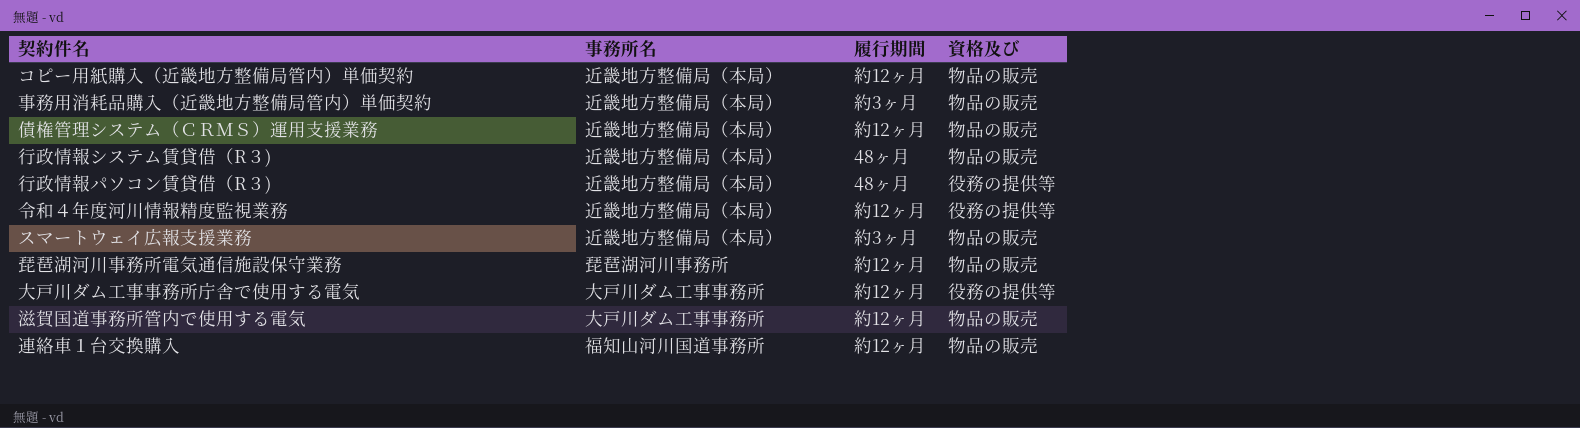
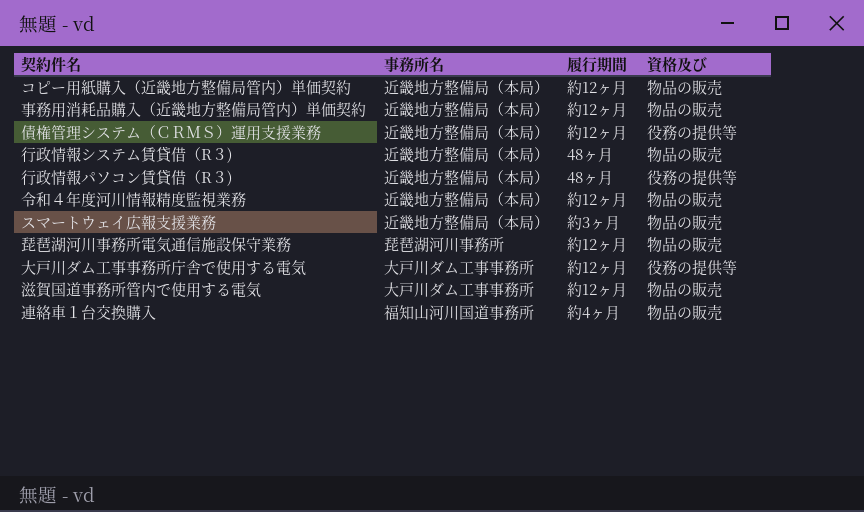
事務用消耗品購入（近畿地方整備局管内）単価契約 | 履行期間: 約3ヶ月 -> 約12ヶ月
債権管理システム（ＣＲＭＳ）運用支援業務 | 資格及び: 物品の販売 -> 役務の提供等
令和４年度河川情報精度監視業務 | 資格及び: 役務の提供等 -> 物品の販売
連絡車１台交換購入 | 履行期間: 約12ヶ月 -> 約4ヶ月

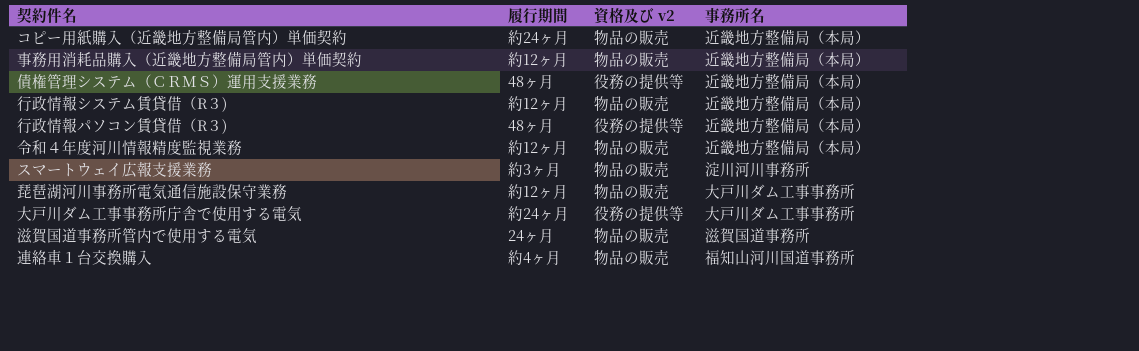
column name: 資格及び -> 資格及び v2
column 事務所名 | position: 2 -> 4
コピー用紙購入（近畿地方整備局管内）単価契約 | 履行期間: 約12ヶ月 -> 約24ヶ月
債権管理システム（ＣＲＭＳ）運用支援業務 | 履行期間: 約12ヶ月 -> 48ヶ月
行政情報システム賃貸借（R３) | 履行期間: 48ヶ月 -> 約12ヶ月
スマートウェイ広報支援業務 | 事務所名: 近畿地方整備局（本局） -> 淀川河川事務所
琵琶湖河川事務所電気通信施設保守業務 | 事務所名: 琵琶湖河川事務所 -> 大戸川ダム工事事務所
大戸川ダム工事事務所庁舎で使用する電気 | 履行期間: 約12ヶ月 -> 約24ヶ月
滋賀国道事務所管内で使用する電気 | 履行期間: 約12ヶ月 -> 24ヶ月
滋賀国道事務所管内で使用する電気 | 事務所名: 大戸川ダム工事事務所 -> 滋賀国道事務所

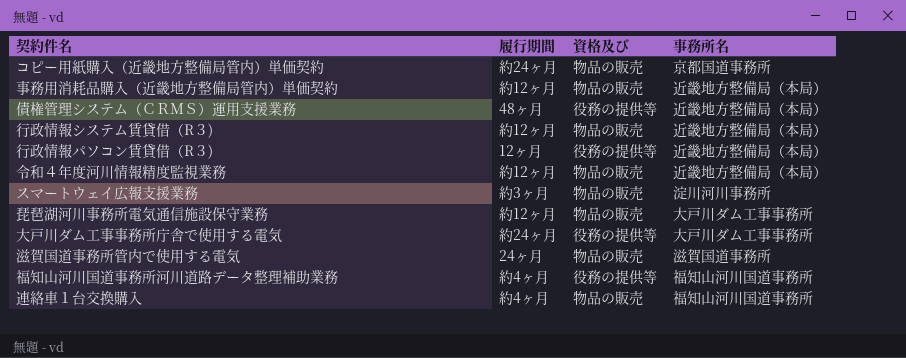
column name: 資格及び v2 -> 資格及び
コピー用紙購入（近畿地方整備局管内）単価契約 | 事務所名: 近畿地方整備局（本局） -> 京都国道事務所
行政情報パソコン賃貸借（R３) | 履行期間: 48ヶ月 -> 12ヶ月
row 福知山河川国道事務所河川道路データ整理補助業務: none -> 約4ヶ月 | 役務の提供等 | 福知山河川国道事務所

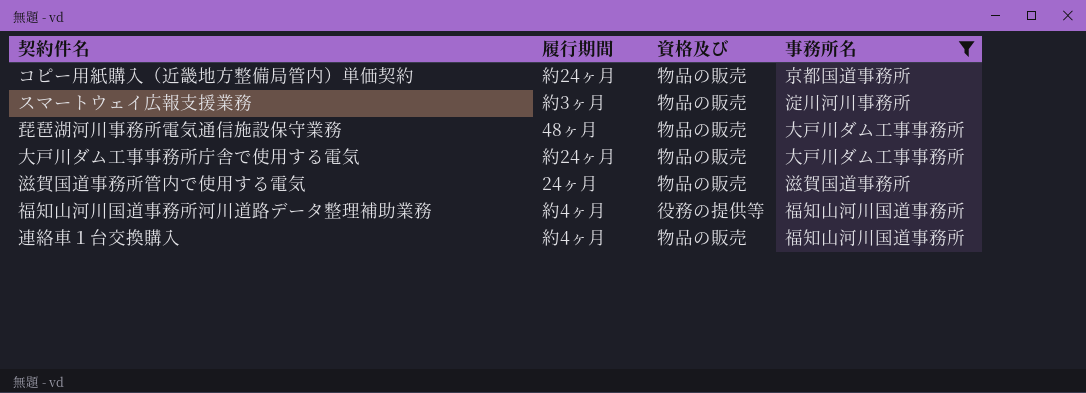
filter: none -> 事務所名 != 近畿地方整備局（本局）
琵琶湖河川事務所電気通信施設保守業務 | 履行期間: 約12ヶ月 -> 48ヶ月
大戸川ダム工事事務所庁舎で使用する電気 | 資格及び: 役務の提供等 -> 物品の販売

